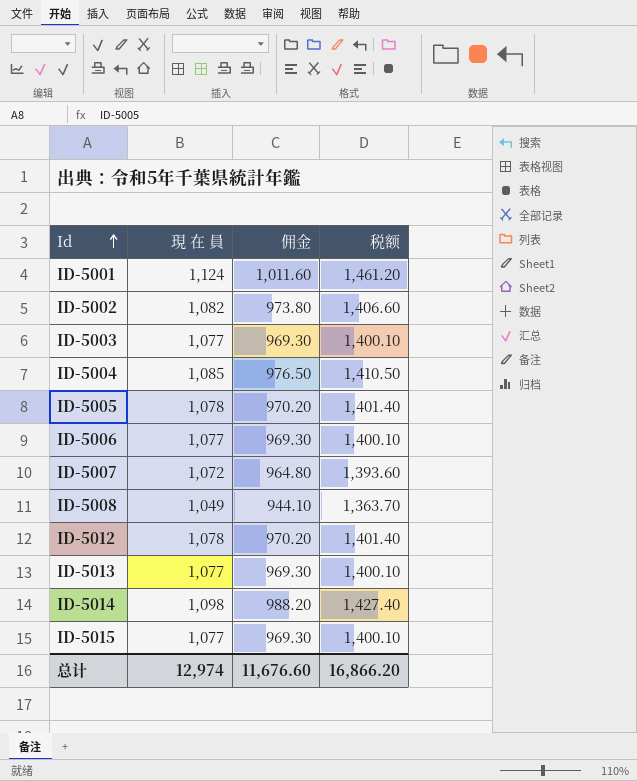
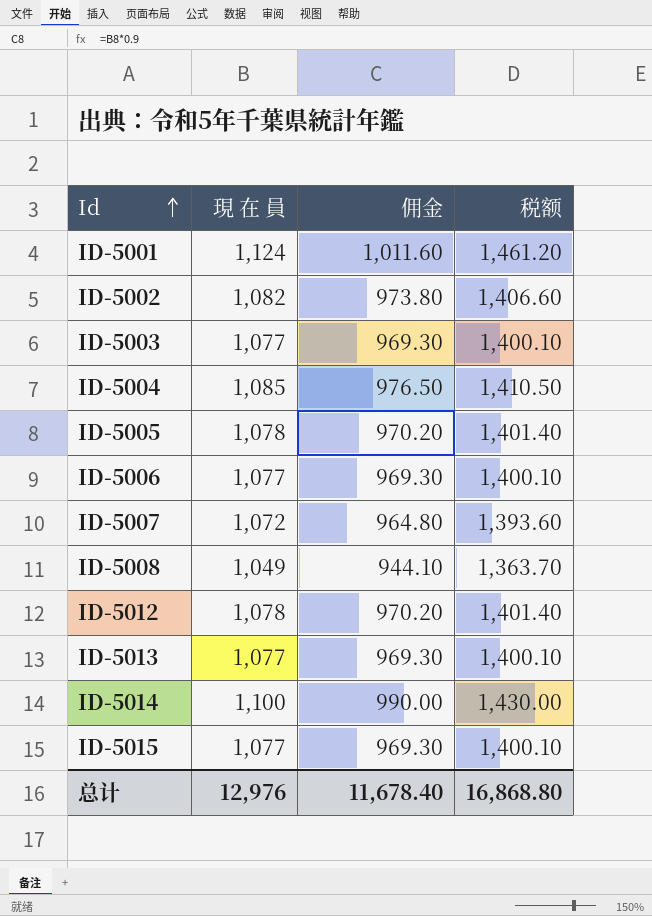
ID-5014 | 現 在 員: 1,098 -> 1,100
ID-5014 | 佣金: 988.20 -> 990.00
ID-5014 | 税额: 1,427.40 -> 1,430.00
总计 | 現 在 員: 12,974 -> 12,976
总计 | 佣金: 11,676.60 -> 11,678.40
总计 | 税额: 16,866.20 -> 16,868.80

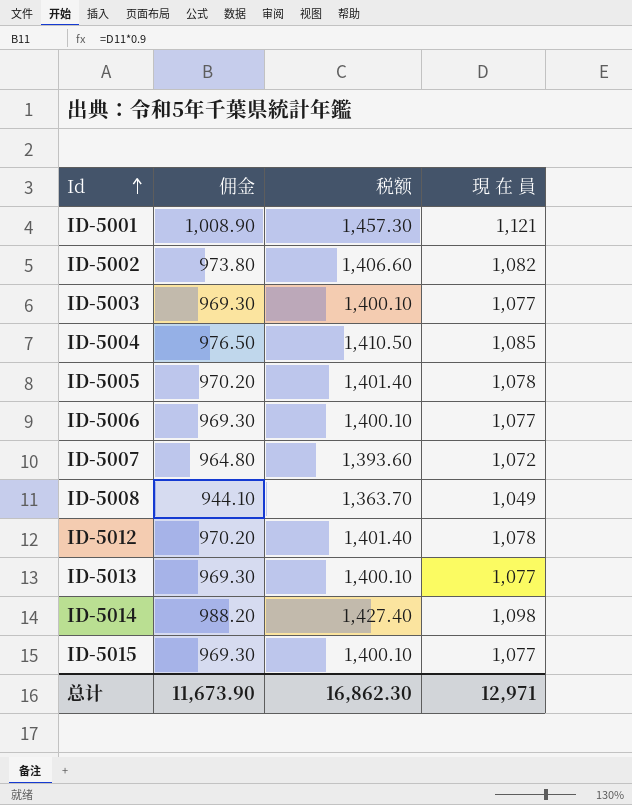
column 現 在 員 | position: 2 -> 4
ID-5001 | 佣金: 1,011.60 -> 1,008.90
ID-5001 | 税额: 1,461.20 -> 1,457.30
ID-5001 | 現 在 員: 1,124 -> 1,121
ID-5014 | 佣金: 990.00 -> 988.20
ID-5014 | 税额: 1,430.00 -> 1,427.40
ID-5014 | 現 在 員: 1,100 -> 1,098
总计 | 佣金: 11,678.40 -> 11,673.90
总计 | 税额: 16,868.80 -> 16,862.30
总计 | 現 在 員: 12,976 -> 12,971

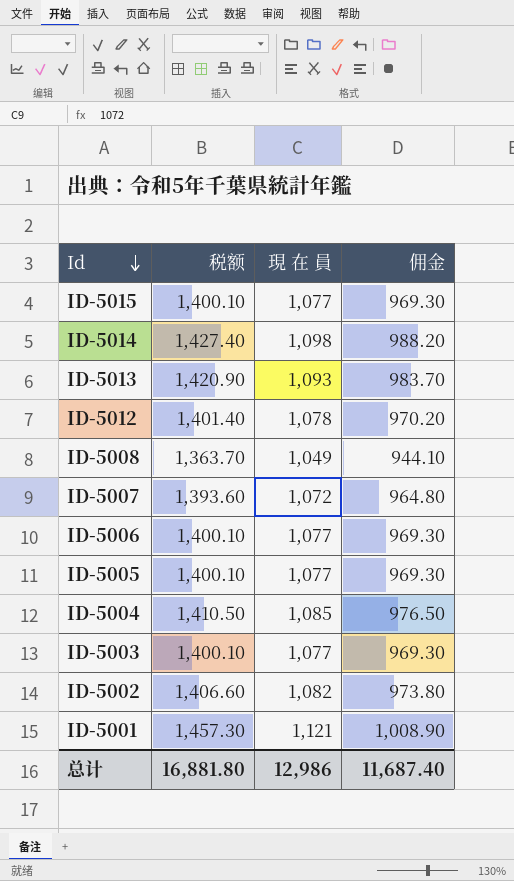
row order: Id ascending -> Id descending
column 佣金 | position: 2 -> 4
ID-5013 | 税额: 1,400.10 -> 1,420.90
ID-5013 | 現 在 員: 1,077 -> 1,093
ID-5013 | 佣金: 969.30 -> 983.70
ID-5005 | 税额: 1,401.40 -> 1,400.10
ID-5005 | 現 在 員: 1,078 -> 1,077
ID-5005 | 佣金: 970.20 -> 969.30
总计 | 税额: 16,862.30 -> 16,881.80
总计 | 現 在 員: 12,971 -> 12,986
总计 | 佣金: 11,673.90 -> 11,687.40

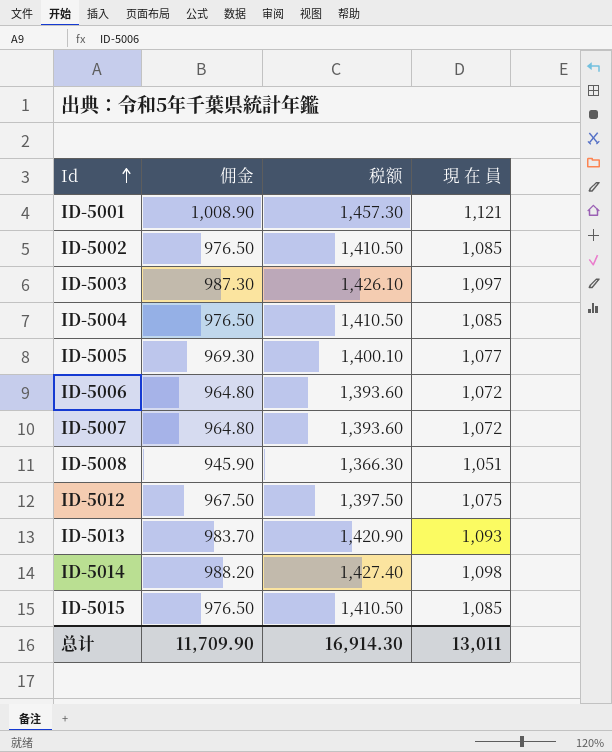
row order: Id descending -> Id ascending
column 佣金 | position: 4 -> 2
ID-5002 | 佣金: 973.80 -> 976.50
ID-5002 | 税额: 1,406.60 -> 1,410.50
ID-5002 | 現 在 員: 1,082 -> 1,085
ID-5003 | 佣金: 969.30 -> 987.30
ID-5003 | 税额: 1,400.10 -> 1,426.10
ID-5003 | 現 在 員: 1,077 -> 1,097
ID-5006 | 佣金: 969.30 -> 964.80
ID-5006 | 税额: 1,400.10 -> 1,393.60
ID-5006 | 現 在 員: 1,077 -> 1,072
ID-5008 | 佣金: 944.10 -> 945.90
ID-5008 | 税额: 1,363.70 -> 1,366.30
ID-5008 | 現 在 員: 1,049 -> 1,051
ID-5012 | 佣金: 970.20 -> 967.50
ID-5012 | 税额: 1,401.40 -> 1,397.50
ID-5012 | 現 在 員: 1,078 -> 1,075
ID-5015 | 佣金: 969.30 -> 976.50
ID-5015 | 税额: 1,400.10 -> 1,410.50
ID-5015 | 現 在 員: 1,077 -> 1,085
总计 | 佣金: 11,687.40 -> 11,709.90
总计 | 税额: 16,881.80 -> 16,914.30
总计 | 現 在 員: 12,986 -> 13,011

